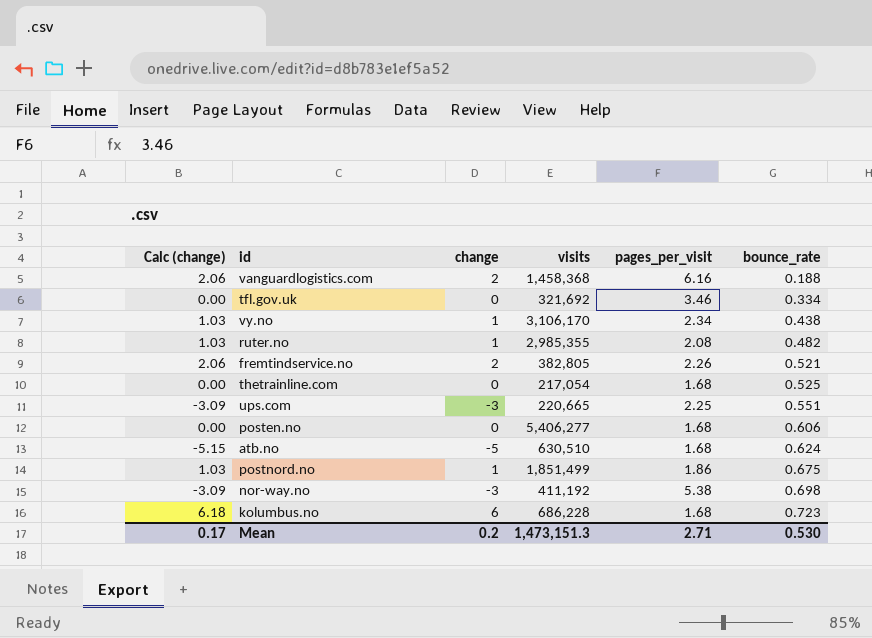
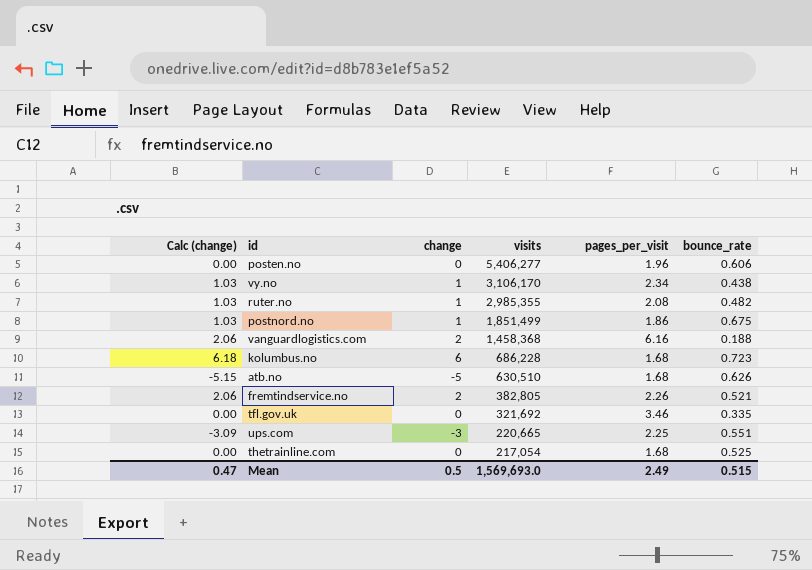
row order: bounce_rate ascending -> visits descending
row nor-way.no: -3.09 | -3 | 411,192 | 5.38 | 0.698 -> none
posten.no | pages_per_visit: 1.68 -> 1.96
atb.no | bounce_rate: 0.624 -> 0.626
tfl.gov.uk | bounce_rate: 0.334 -> 0.335
Mean | Calc (change): 0.17 -> 0.47
Mean | change: 0.2 -> 0.5
Mean | visits: 1,473,151.3 -> 1,569,693.0
Mean | pages_per_visit: 2.71 -> 2.49
Mean | bounce_rate: 0.530 -> 0.515

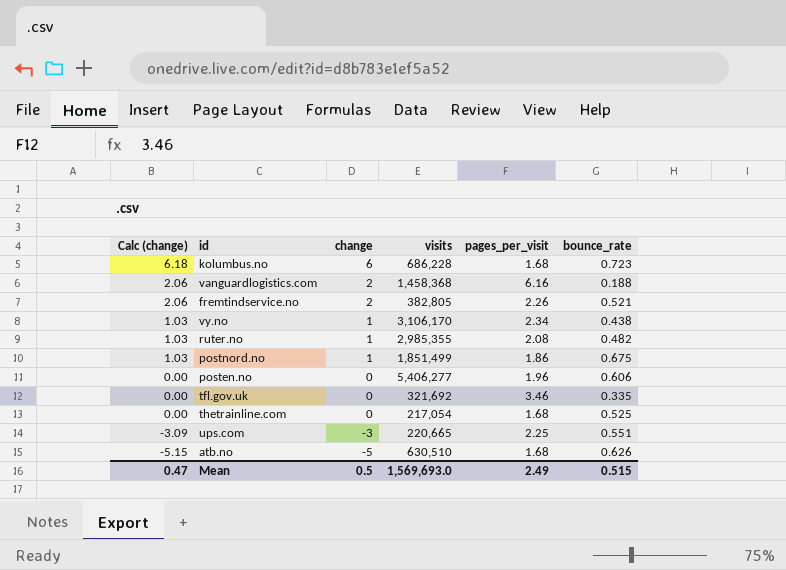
row order: visits descending -> Calc (change) descending

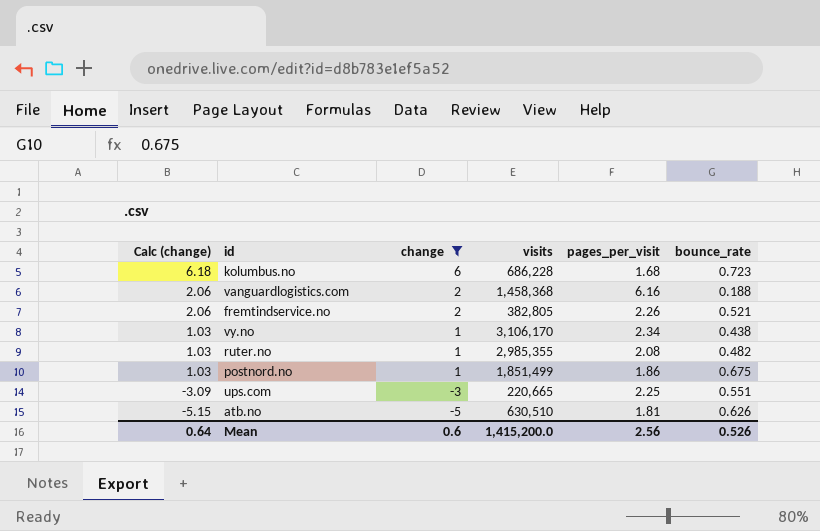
filter: none -> change != 0
atb.no | pages_per_visit: 1.68 -> 1.81
Mean | Calc (change): 0.47 -> 0.64
Mean | change: 0.5 -> 0.6
Mean | visits: 1,569,693.0 -> 1,415,200.0
Mean | pages_per_visit: 2.49 -> 2.56
Mean | bounce_rate: 0.515 -> 0.526

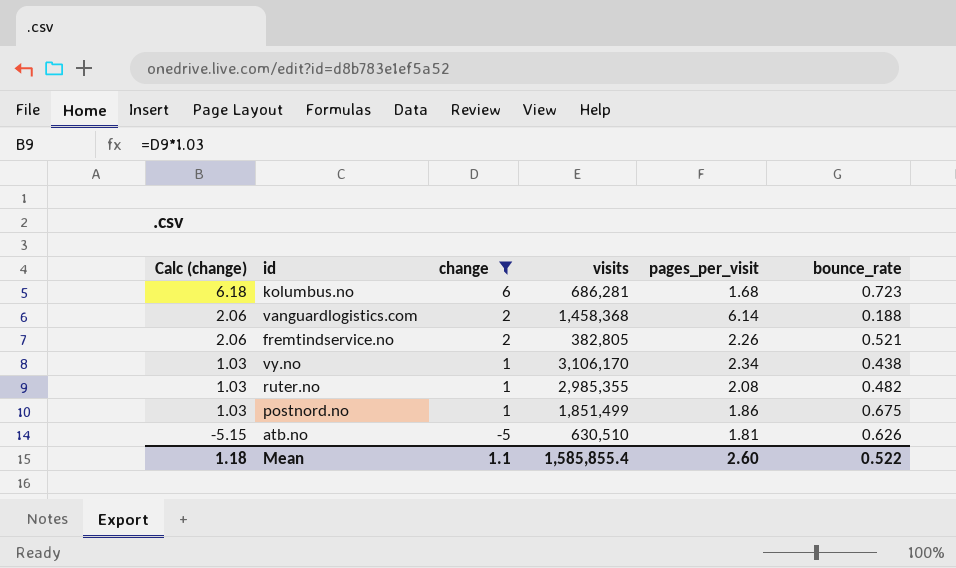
row ups.com: -3.09 | -3 | 220,665 | 2.25 | 0.551 -> none
kolumbus.no | visits: 686,228 -> 686,281
vanguardlogistics.com | pages_per_visit: 6.16 -> 6.14
Mean | Calc (change): 0.64 -> 1.18
Mean | change: 0.6 -> 1.1
Mean | visits: 1,415,200.0 -> 1,585,855.4
Mean | pages_per_visit: 2.56 -> 2.60
Mean | bounce_rate: 0.526 -> 0.522

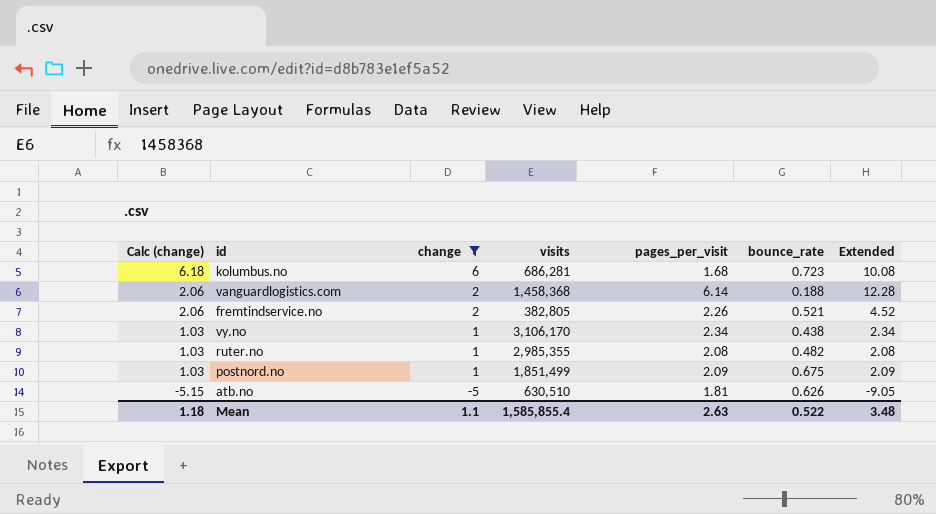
column Extended | formula: none -> [change] * [pages_per_visit]
postnord.no | pages_per_visit: 1.86 -> 2.09
Mean | pages_per_visit: 2.60 -> 2.63

